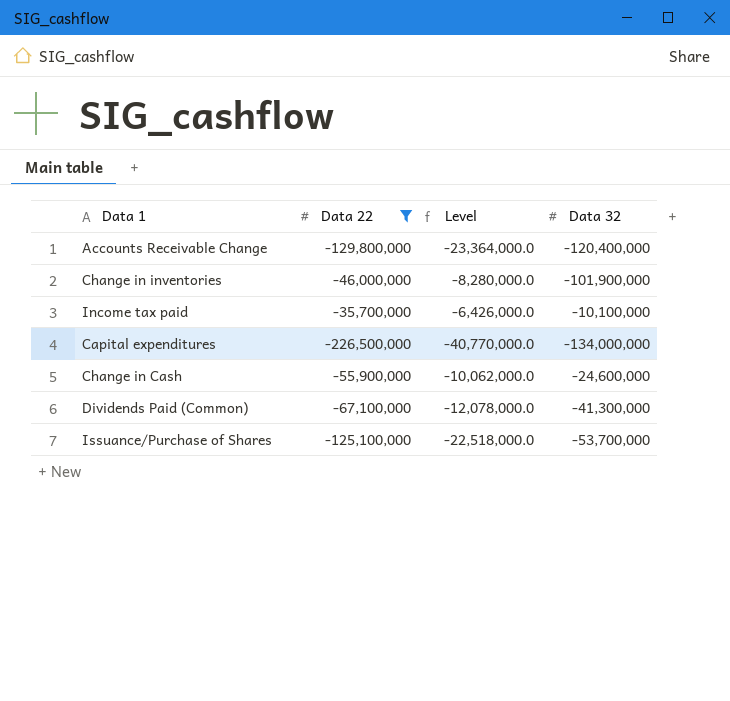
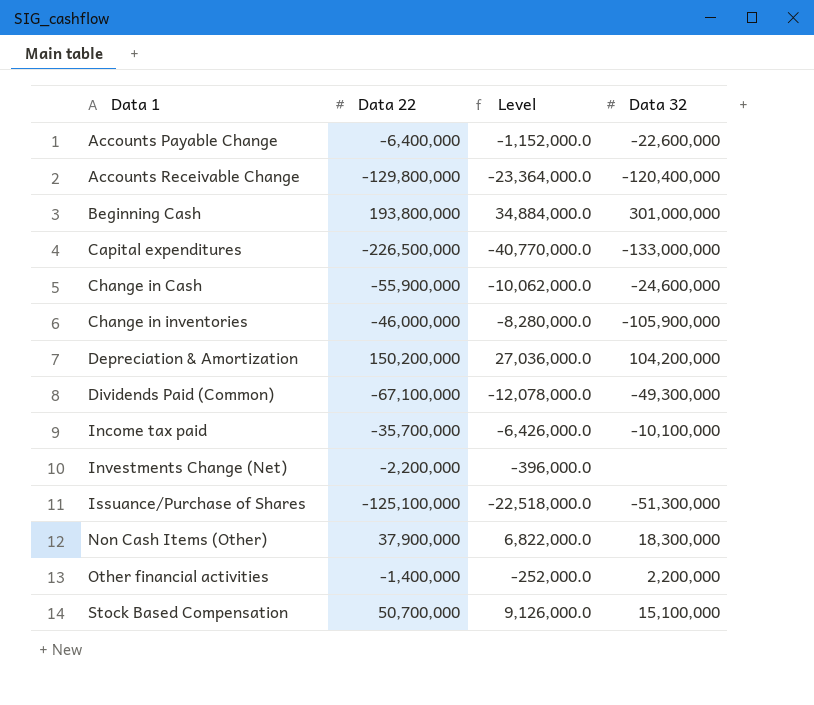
filter: Data 22 <= -35,700,000 -> none
row order: none -> Data 1 ascending
Capital expenditures | Data 32: -134,000,000 -> -133,000,000
Change in inventories | Data 32: -101,900,000 -> -105,900,000
Dividends Paid (Common) | Data 32: -41,300,000 -> -49,300,000
Issuance/Purchase of Shares | Data 32: -53,700,000 -> -51,300,000

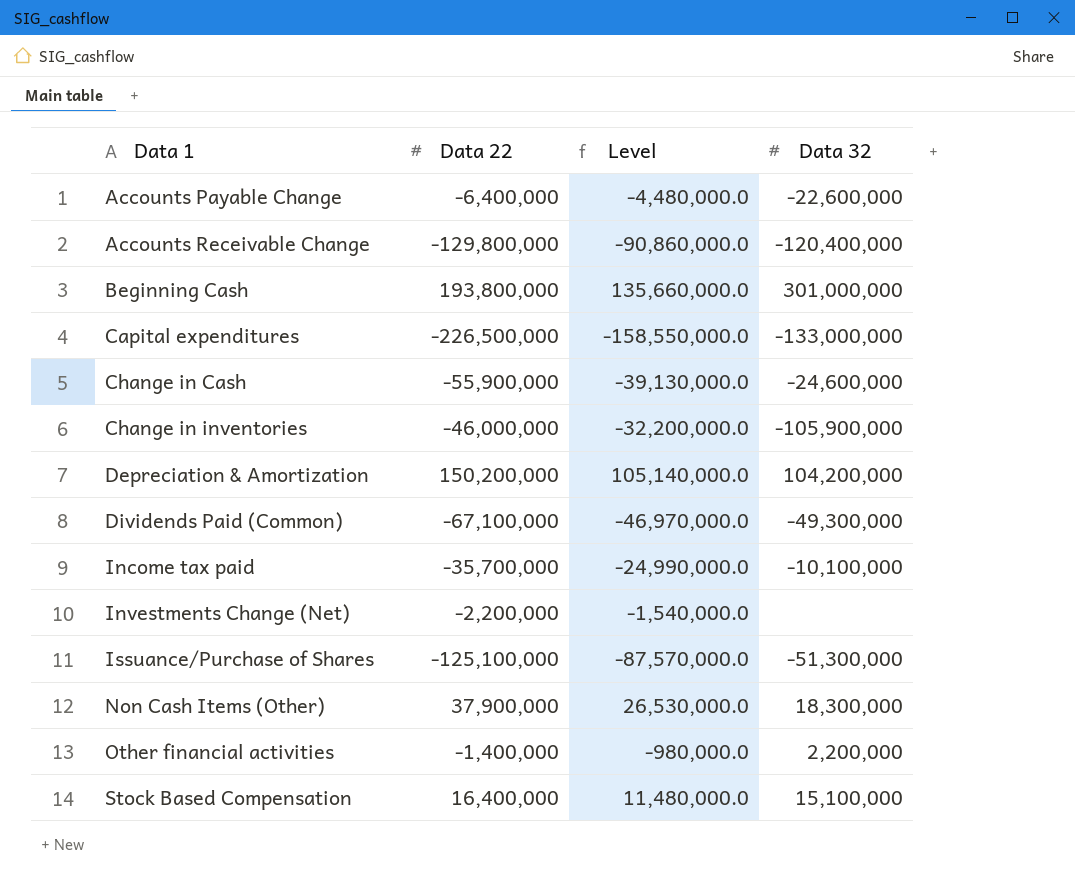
column Level | formula: [Data 22] * 0.18 -> [Data 22] * 0.7
Stock Based Compensation | Data 22: 50,700,000 -> 16,400,000

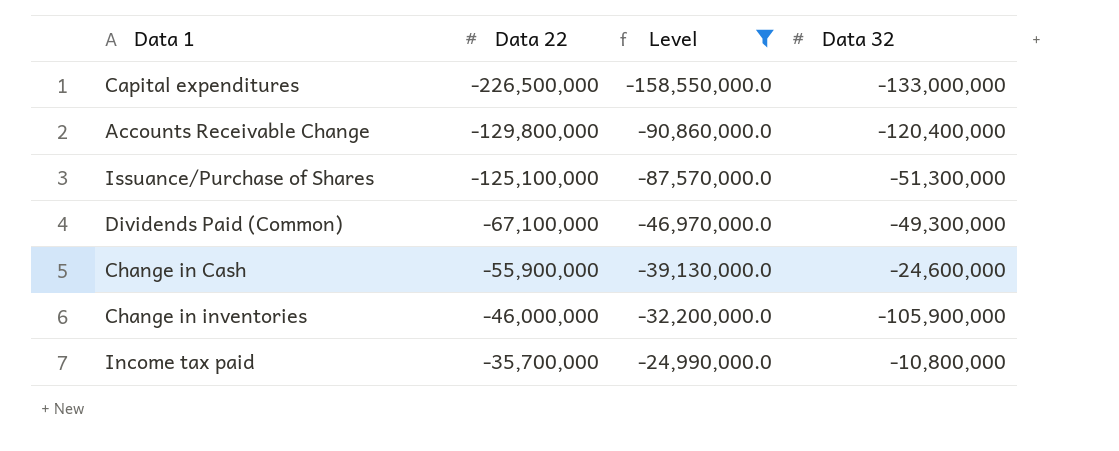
filter: none -> Level <= -24,990,000.0
row order: Data 1 ascending -> Data 22 ascending
Income tax paid | Data 32: -10,100,000 -> -10,800,000

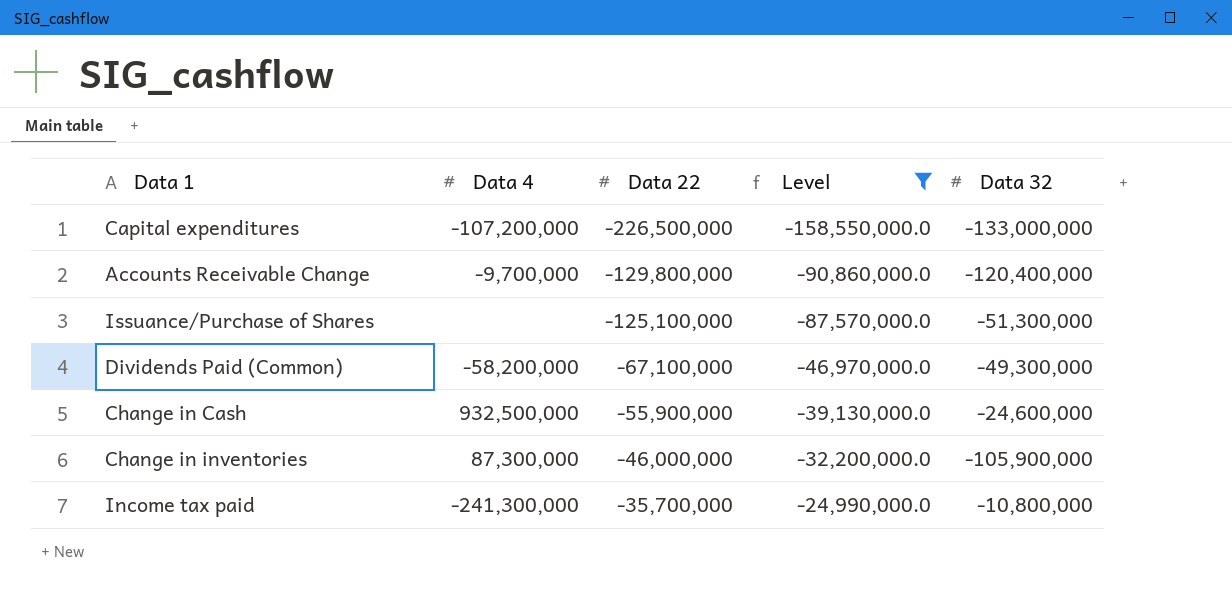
column Data 4 | position: none -> 2

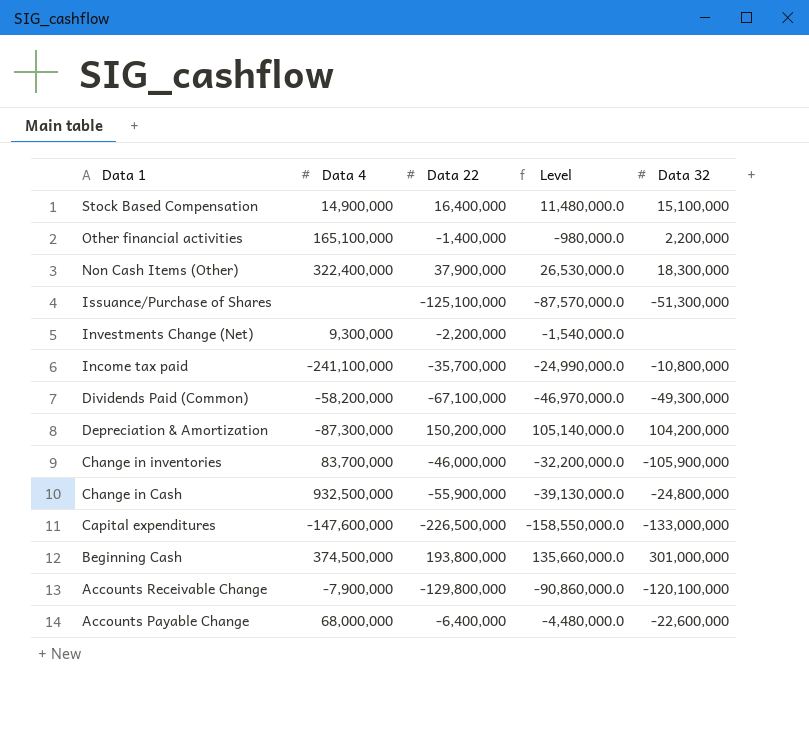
filter: Level <= -24,990,000.0 -> none
row order: Data 22 ascending -> Data 1 descending
Income tax paid | Data 4: -241,300,000 -> -241,100,000
Change in inventories | Data 4: 87,300,000 -> 83,700,000
Change in Cash | Data 32: -24,600,000 -> -24,800,000
Capital expenditures | Data 4: -107,200,000 -> -147,600,000
Accounts Receivable Change | Data 4: -9,700,000 -> -7,900,000
Accounts Receivable Change | Data 32: -120,400,000 -> -120,100,000

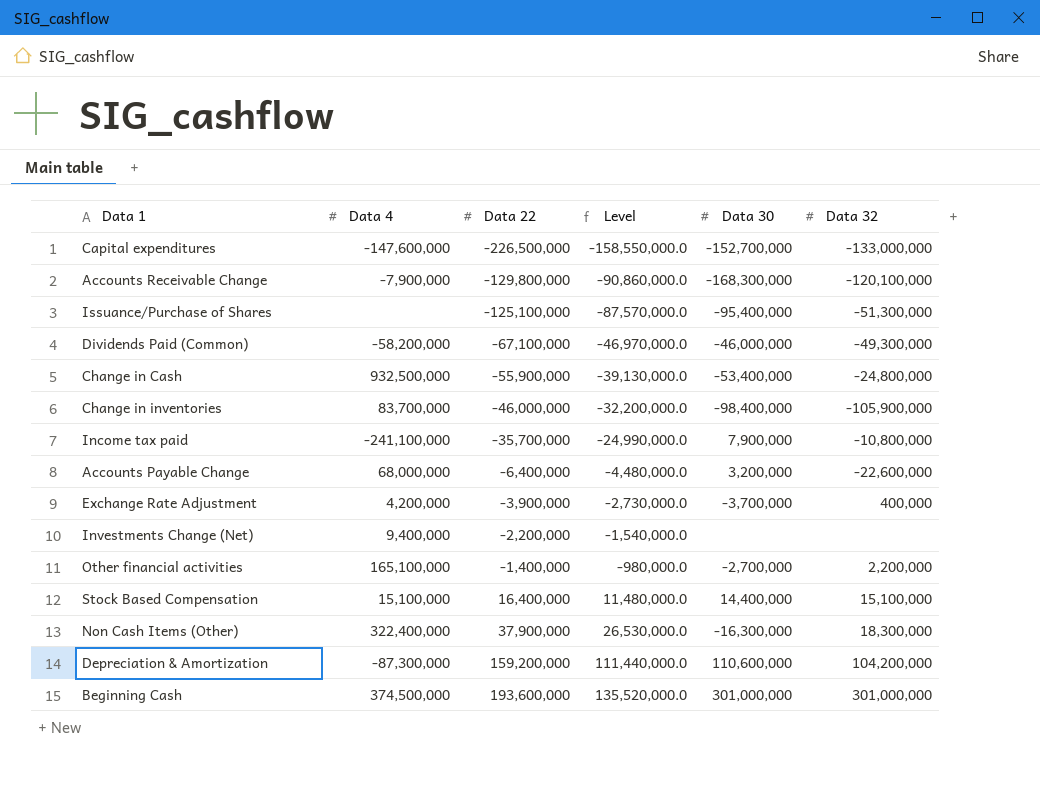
row order: Data 1 descending -> Data 22 ascending
column Data 30 | position: none -> 5
row Exchange Rate Adjustment: none -> 4,200,000 | -3,900,000 | -2,730,000.0 | -3,700,000 | 400,000
Investments Change (Net) | Data 4: 9,300,000 -> 9,400,000
Stock Based Compensation | Data 4: 14,900,000 -> 15,100,000
Depreciation & Amortization | Data 22: 150,200,000 -> 159,200,000
Depreciation & Amortization | Level: 105,140,000.0 -> 111,440,000.0
Beginning Cash | Data 22: 193,800,000 -> 193,600,000
Beginning Cash | Level: 135,660,000.0 -> 135,520,000.0

